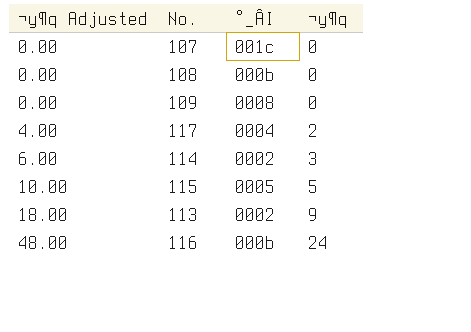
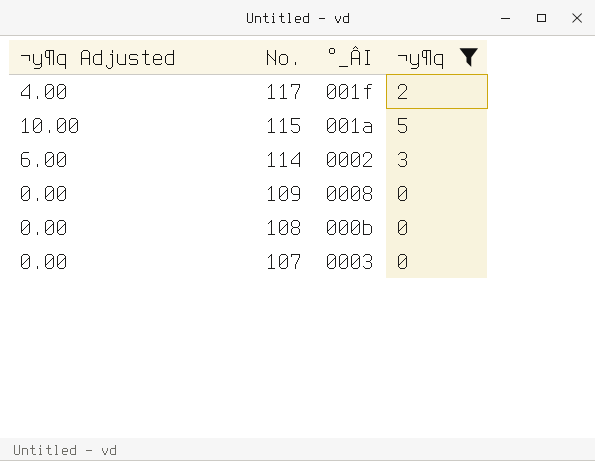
filter: none -> ¬y¶q <= 5
row order: ¬y¶q Adjusted ascending -> No. descending
117 | °_ÂI: 0004 -> 001f
115 | °_ÂI: 0005 -> 001a
107 | °_ÂI: 001c -> 0003

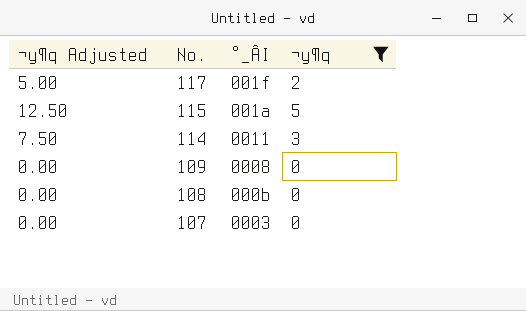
column ¬y¶q Adjusted | formula: [¬y¶q] * 2 -> [¬y¶q] * 2.5
114 | °_ÂI: 0002 -> 0011

